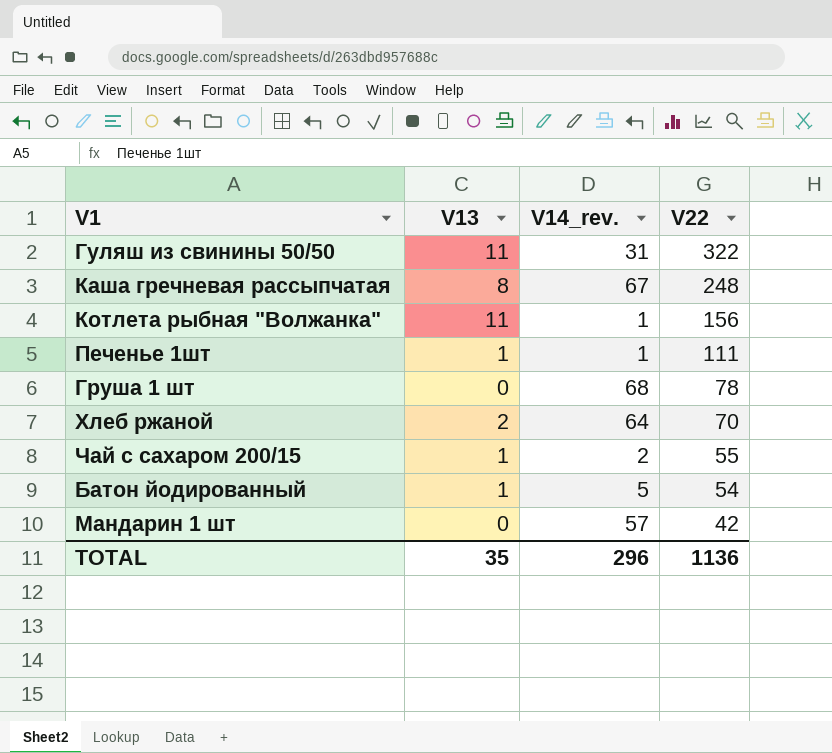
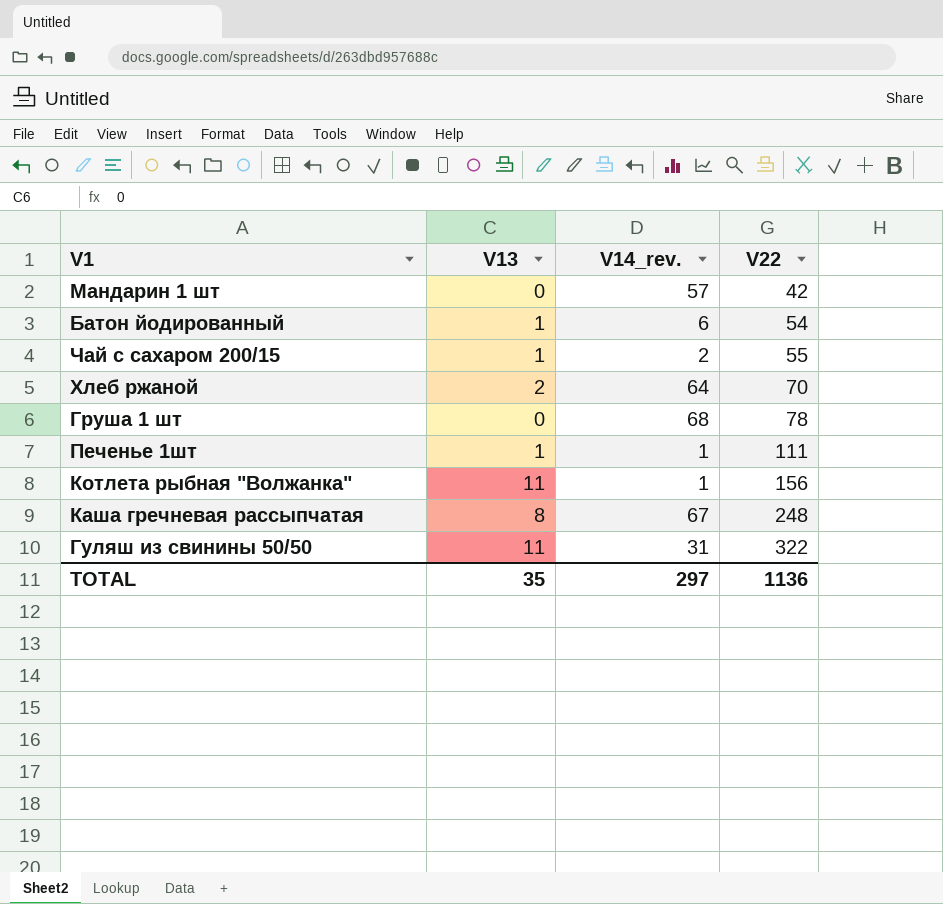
row order: V22 descending -> V22 ascending
Батон йодированный | V14_rev.: 5 -> 6
TOTAL | V14_rev.: 296 -> 297

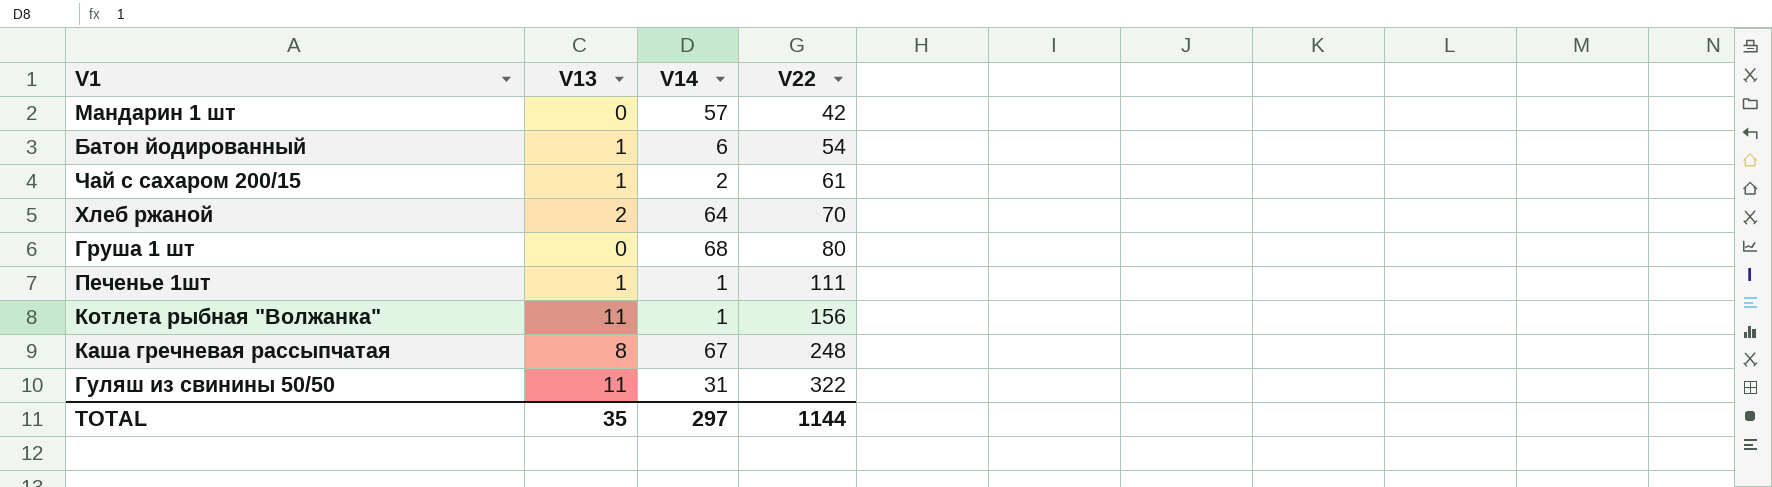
column name: V14_rev. -> V14
Чай с сахаром 200/15 | V22: 55 -> 61
Груша 1 шт | V22: 78 -> 80
TOTAL | V22: 1136 -> 1144

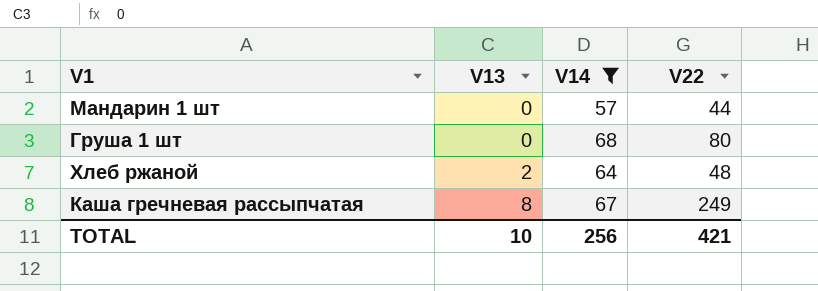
filter: none -> V14 >= 57
row order: V22 ascending -> V13 ascending
Мандарин 1 шт | V22: 42 -> 44
Хлеб ржаной | V22: 70 -> 48
Каша гречневая рассыпчатая | V22: 248 -> 249
TOTAL | V13: 35 -> 10
TOTAL | V14: 297 -> 256
TOTAL | V22: 1144 -> 421

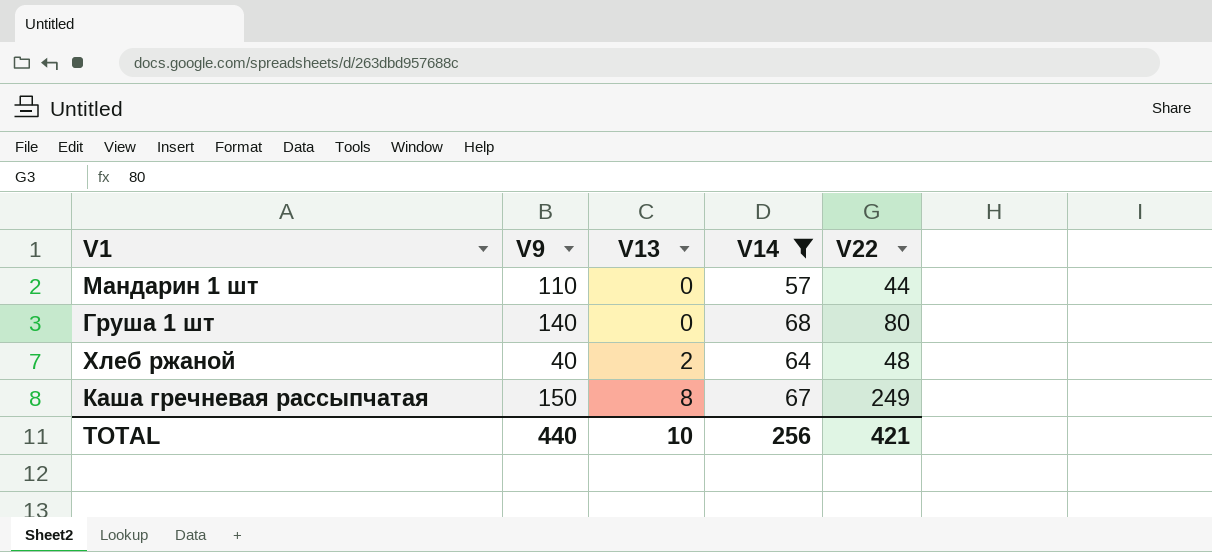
column V9 | position: none -> 2

